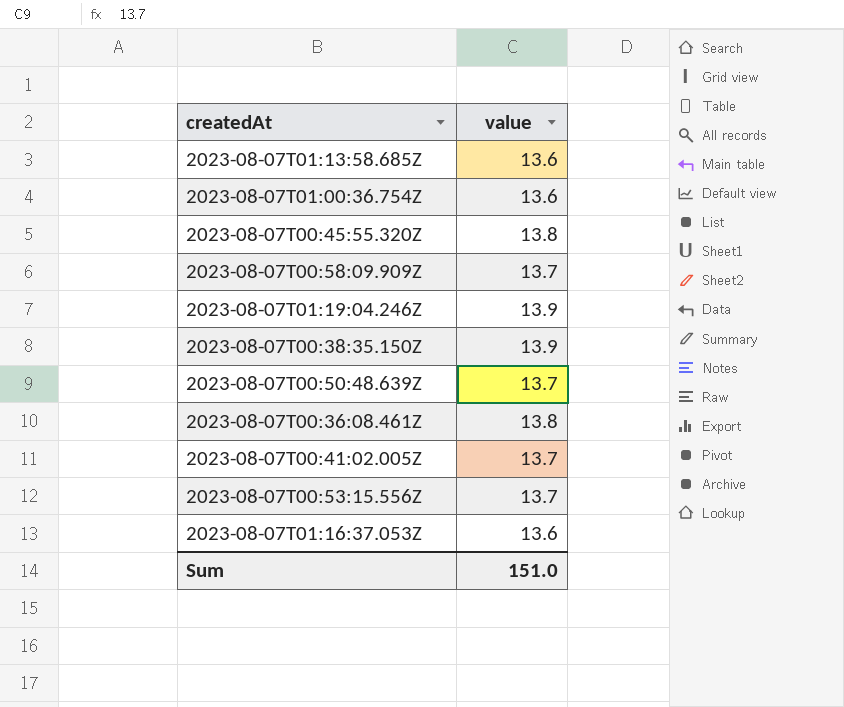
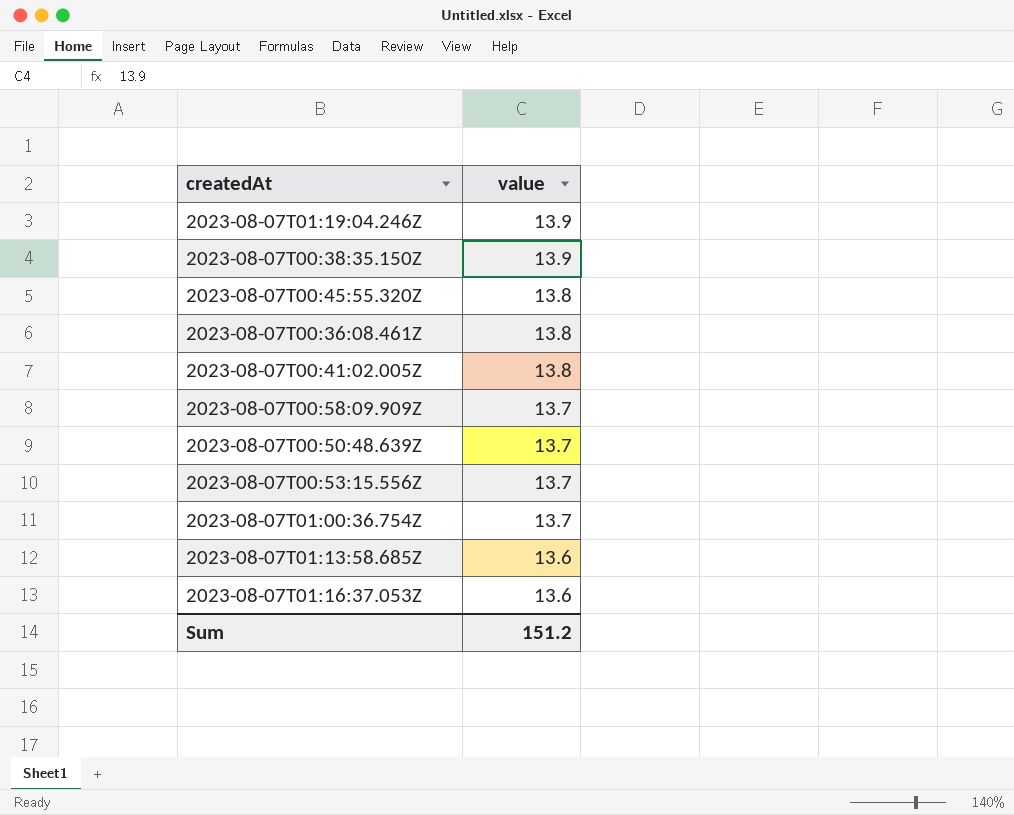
row order: none -> value descending
2023-08-07T00:41:02.005Z | value: 13.7 -> 13.8
2023-08-07T01:00:36.754Z | value: 13.6 -> 13.7
Sum | value: 151.0 -> 151.2

